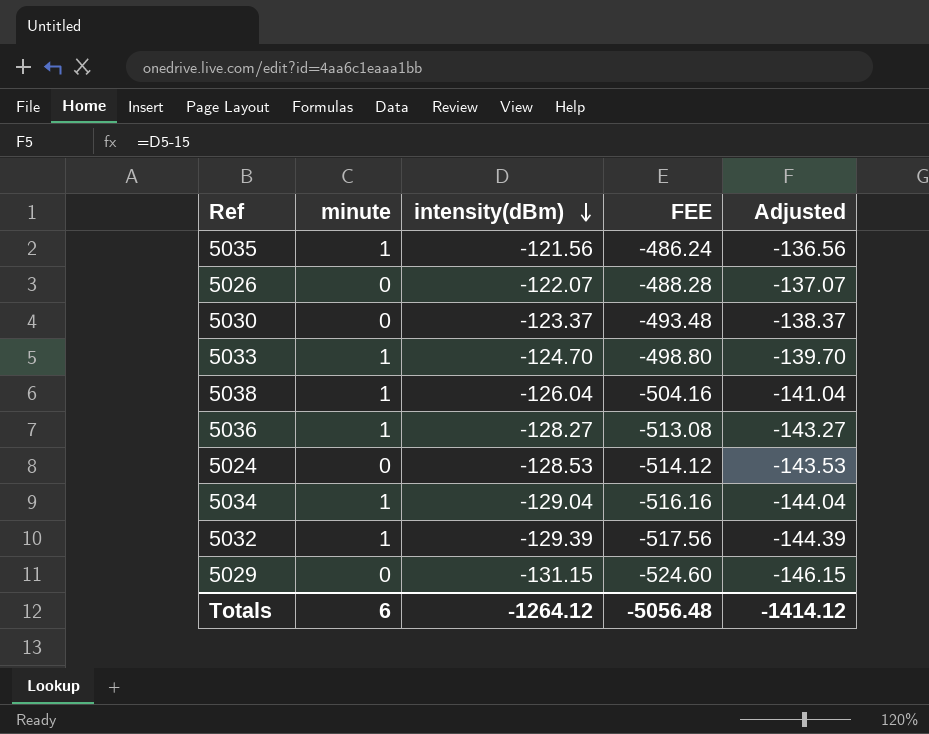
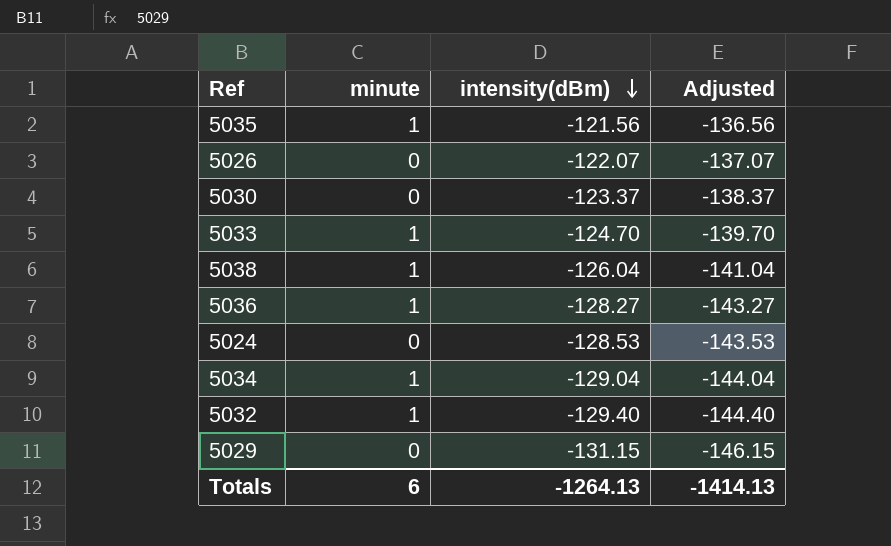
column FEE | formula: [intensity(dBm)] * 4 -> none
5032 | intensity(dBm): -129.39 -> -129.40
5032 | Adjusted: -144.39 -> -144.40
Totals | intensity(dBm): -1264.12 -> -1264.13
Totals | Adjusted: -1414.12 -> -1414.13

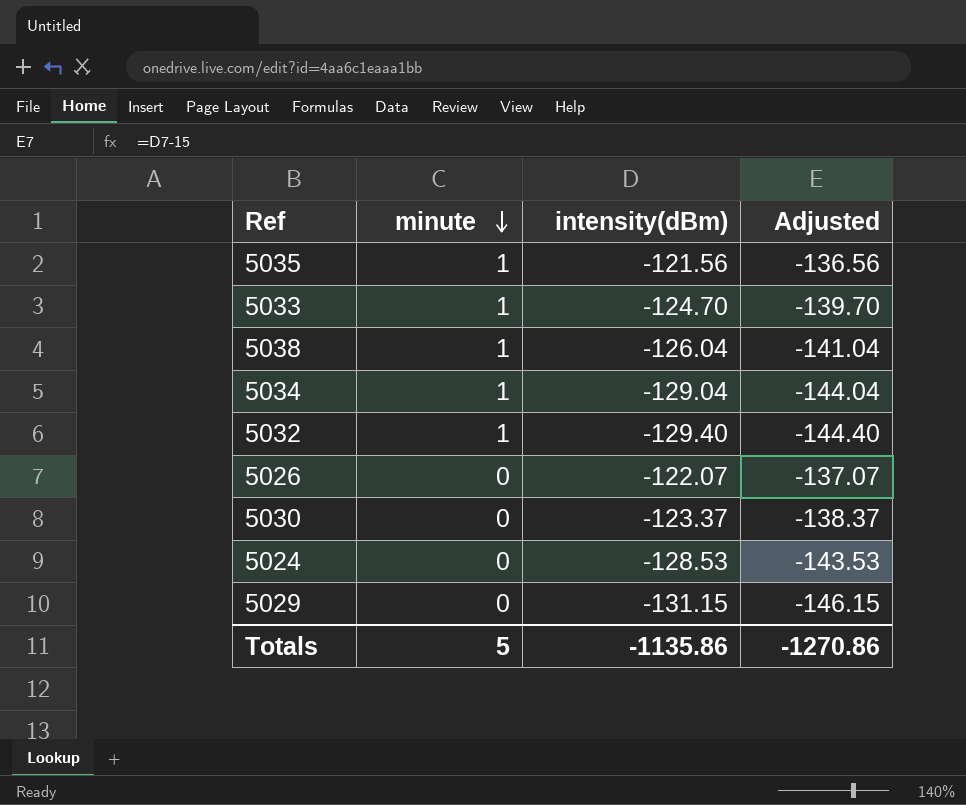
row order: intensity(dBm) descending -> minute descending
row 5036: 1 | -128.27 | -143.27 -> none
Totals | minute: 6 -> 5
Totals | intensity(dBm): -1264.13 -> -1135.86
Totals | Adjusted: -1414.13 -> -1270.86

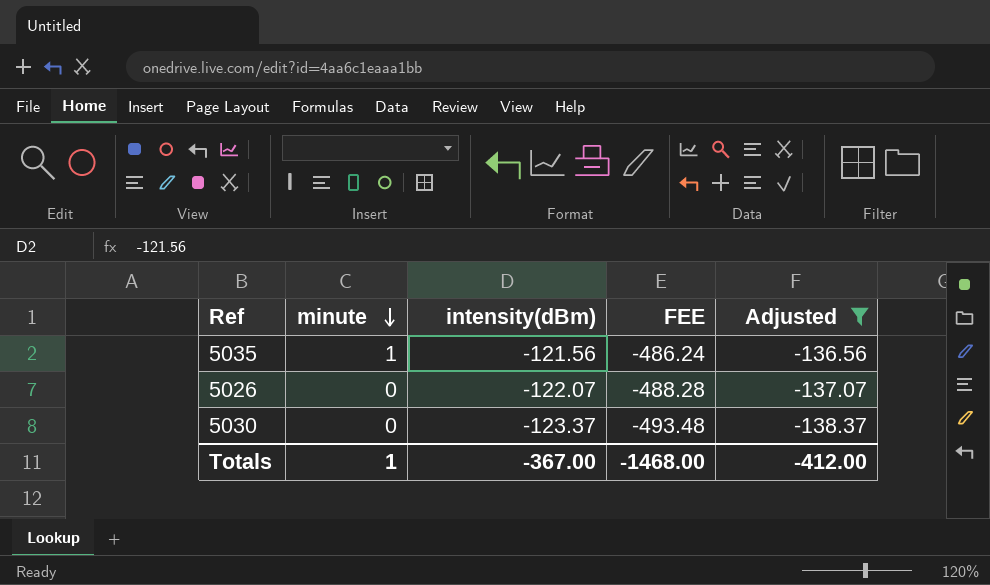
filter: none -> Adjusted >= -138.37
column FEE | formula: none -> [intensity(dBm)] * 4
Totals | minute: 5 -> 1
Totals | intensity(dBm): -1135.86 -> -367.00
Totals | Adjusted: -1270.86 -> -412.00

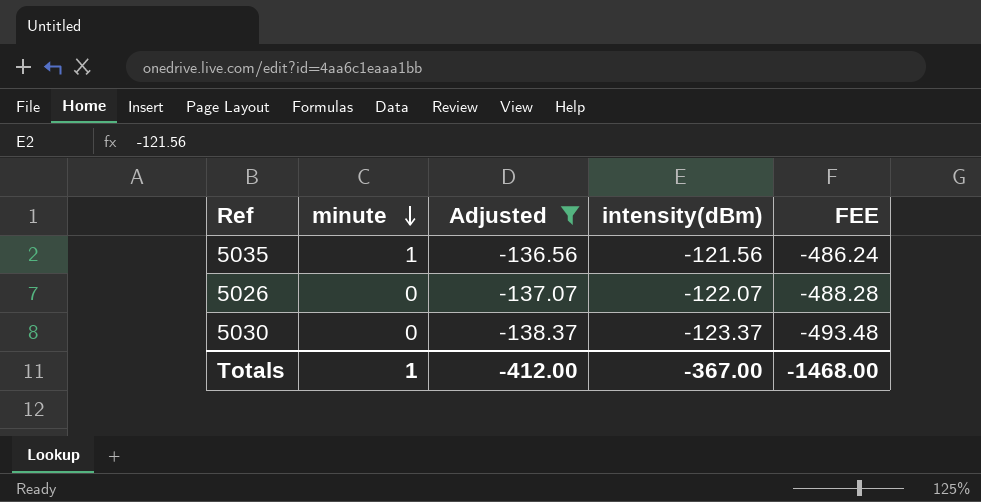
column Adjusted | position: 5 -> 3

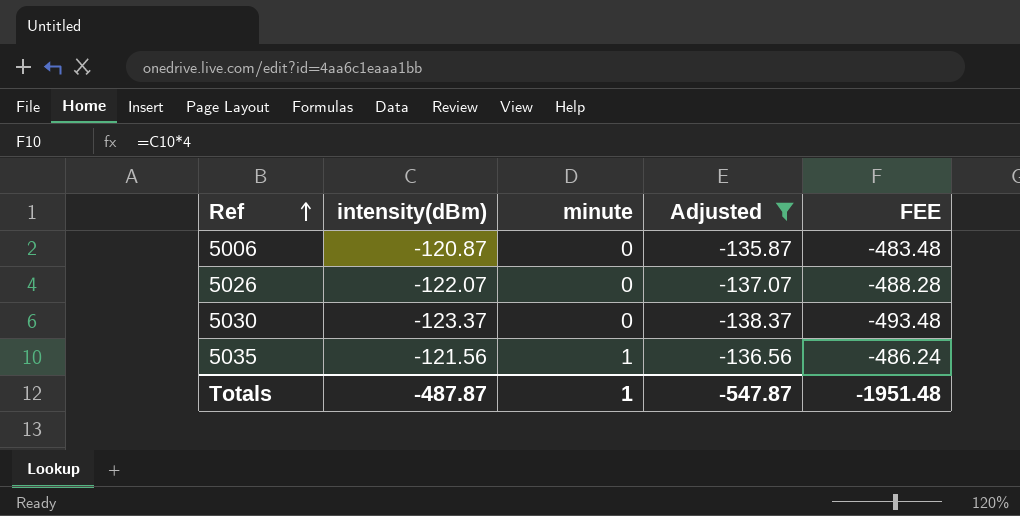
row order: minute descending -> Ref ascending
column intensity(dBm) | position: 4 -> 2
row 5006: none -> -120.87 | 0 | -135.87 | -483.48
Totals | intensity(dBm): -367.00 -> -487.87
Totals | Adjusted: -412.00 -> -547.87
Totals | FEE: -1468.00 -> -1951.48

